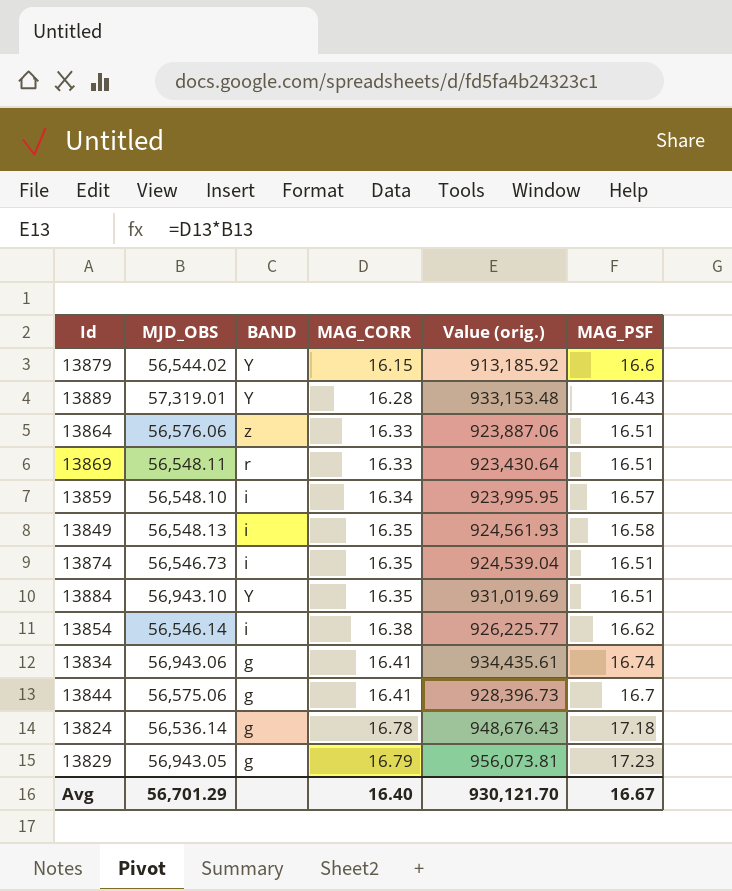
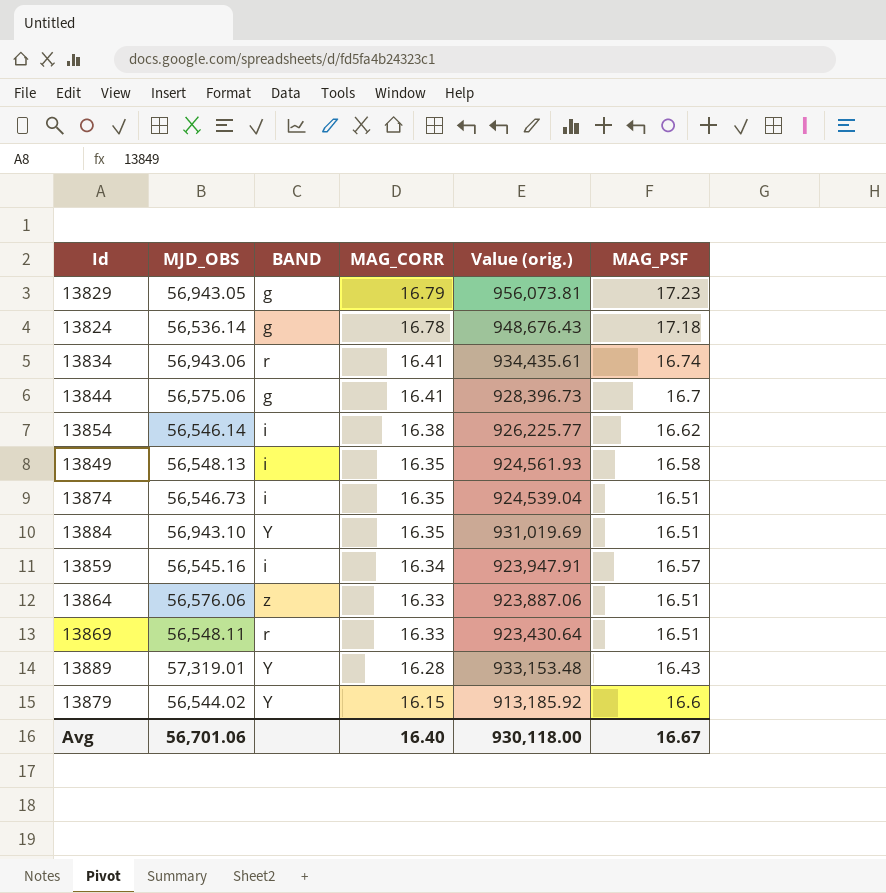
row order: MAG_CORR ascending -> MAG_CORR descending
13834 | BAND: g -> r
13859 | MJD_OBS: 56,548.10 -> 56,545.16
13859 | Value (orig.): 923,995.95 -> 923,947.91
Avg | MJD_OBS: 56,701.29 -> 56,701.06
Avg | Value (orig.): 930,121.70 -> 930,118.00

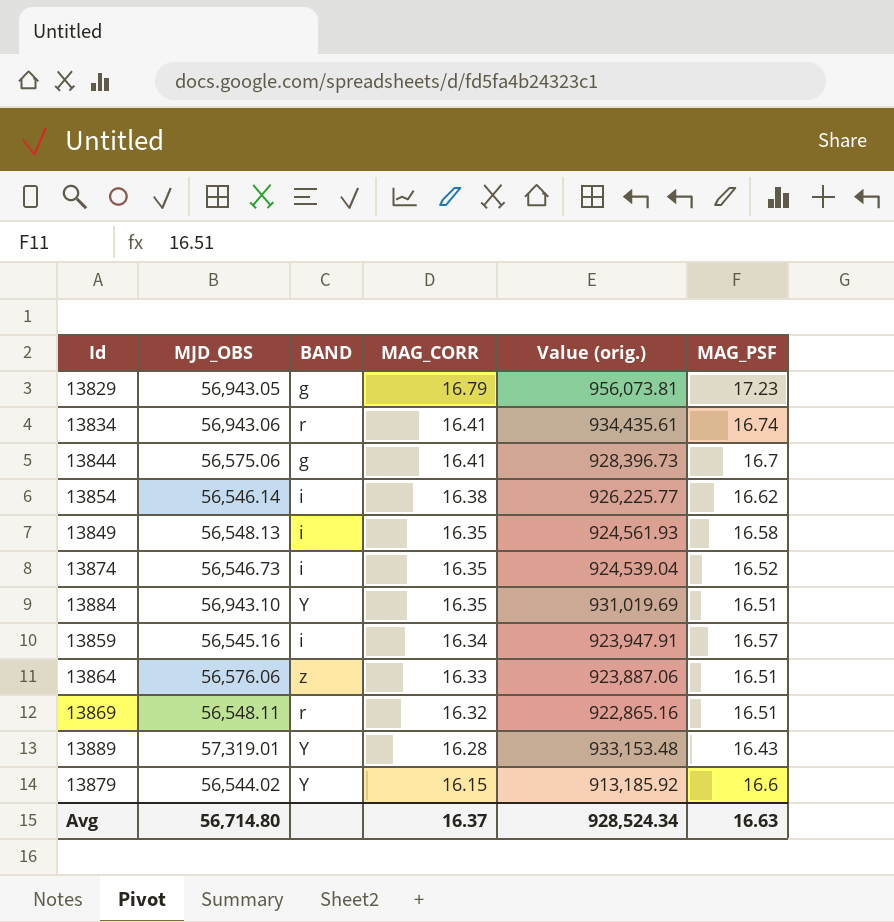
row 13824: 56,536.14 | g | 16.78 | 948,676.43 | 17.18 -> none
13874 | MAG_PSF: 16.51 -> 16.52
13869 | MAG_CORR: 16.33 -> 16.32
13869 | Value (orig.): 923,430.64 -> 922,865.16
Avg | MJD_OBS: 56,701.06 -> 56,714.80
Avg | MAG_CORR: 16.40 -> 16.37
Avg | Value (orig.): 930,118.00 -> 928,524.34
Avg | MAG_PSF: 16.67 -> 16.63

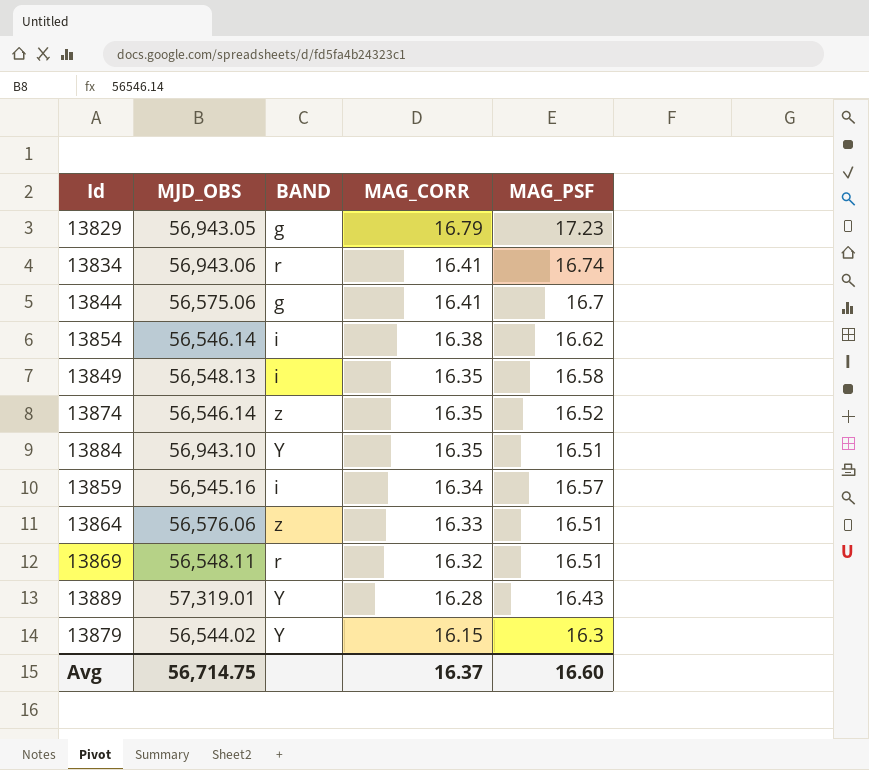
column Value (orig.) | formula: [MJD_OBS] * [MAG_CORR] -> none
13874 | MJD_OBS: 56,546.73 -> 56,546.14
13874 | BAND: i -> z
13879 | MAG_PSF: 16.6 -> 16.3
Avg | MJD_OBS: 56,714.80 -> 56,714.75
Avg | MAG_PSF: 16.63 -> 16.60

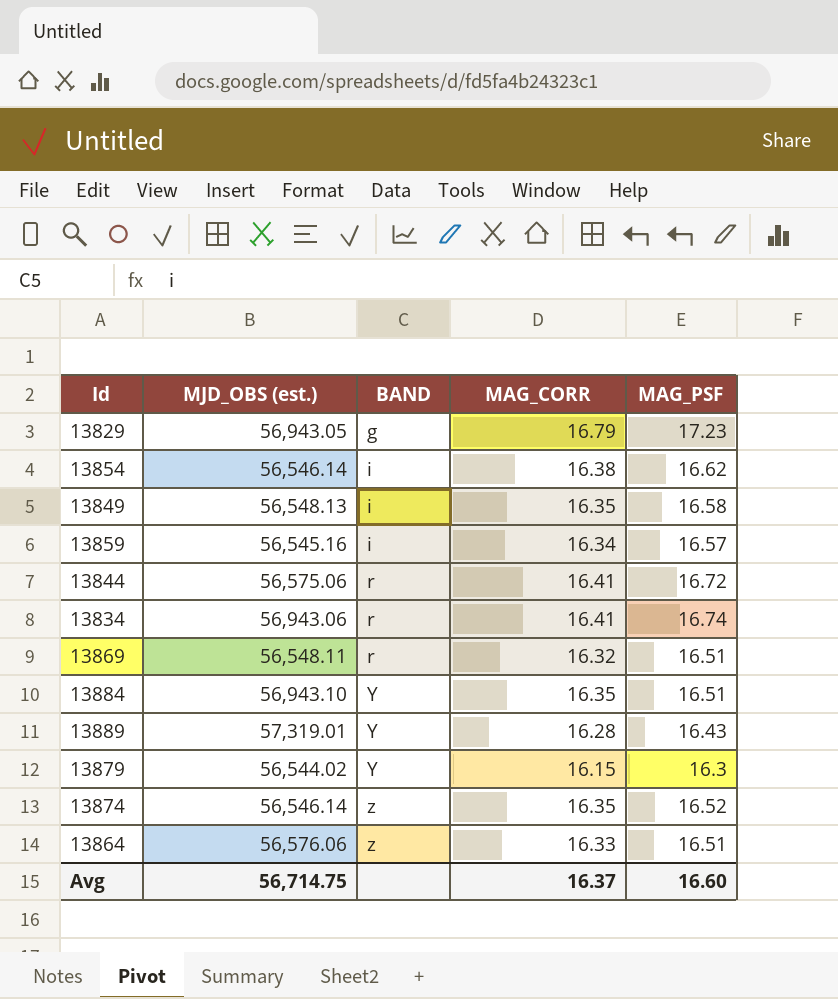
row order: MAG_CORR descending -> BAND ascending
column name: MJD_OBS -> MJD_OBS (est.)
13844 | BAND: g -> r
13844 | MAG_PSF: 16.7 -> 16.72

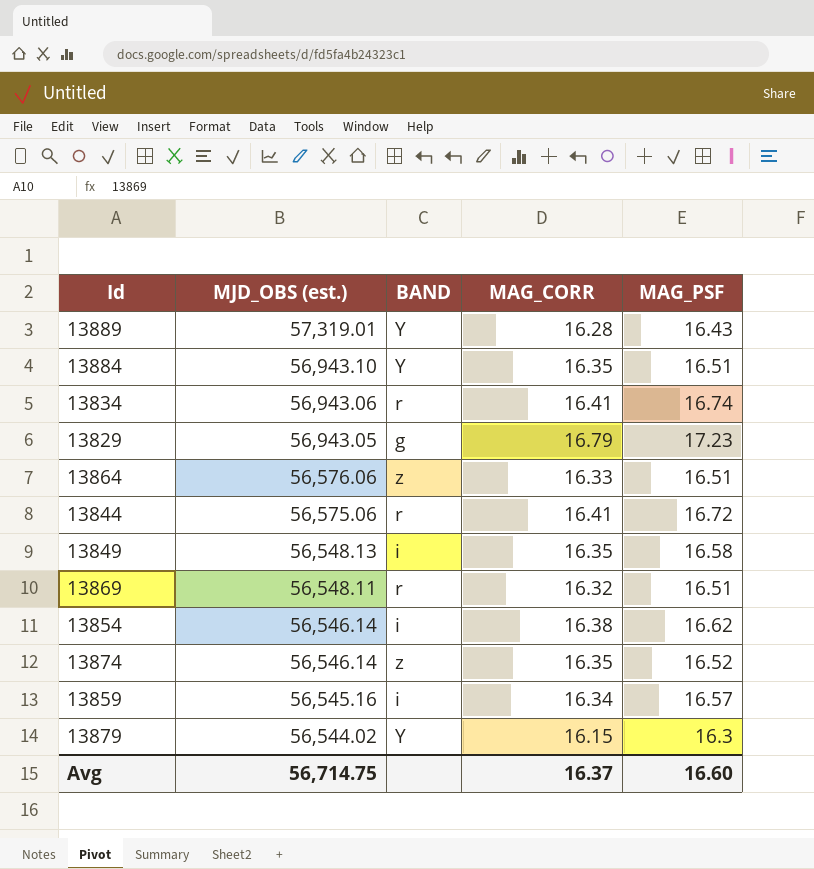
row order: BAND ascending -> MJD_OBS (est.) descending

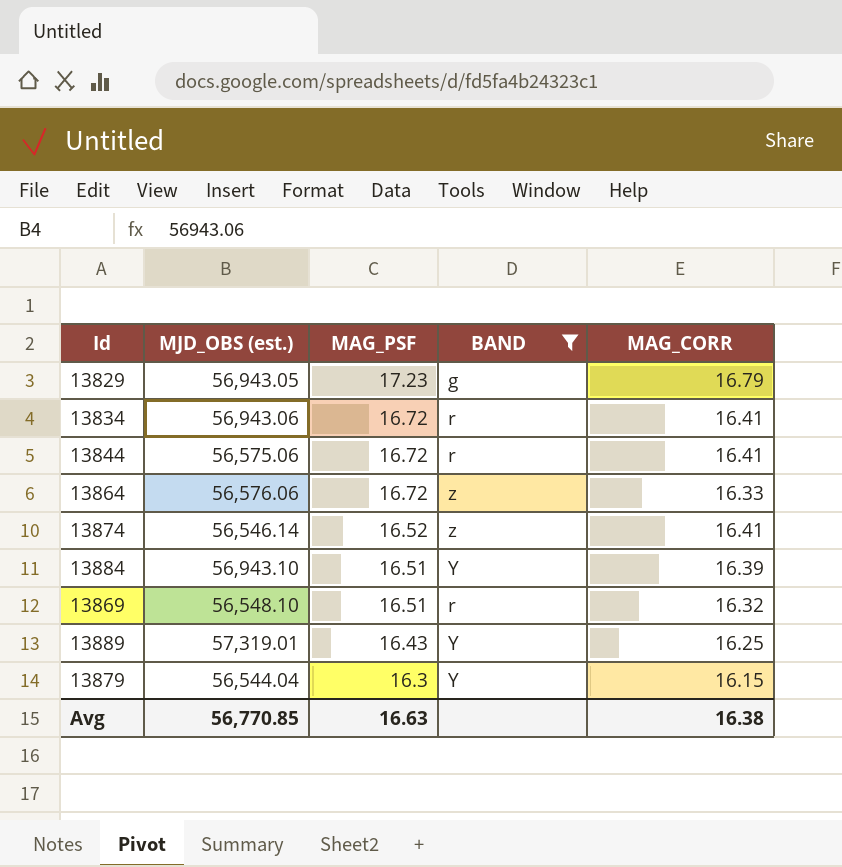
filter: none -> BAND != i
row order: MJD_OBS (est.) descending -> MAG_PSF descending
column MAG_PSF | position: 5 -> 3
13834 | MAG_PSF: 16.74 -> 16.72
13864 | MAG_PSF: 16.51 -> 16.72
13874 | MAG_CORR: 16.35 -> 16.41
13884 | MAG_CORR: 16.35 -> 16.39
13869 | MJD_OBS (est.): 56,548.11 -> 56,548.10
13889 | MAG_CORR: 16.28 -> 16.25
13879 | MJD_OBS (est.): 56,544.02 -> 56,544.04
Avg | MJD_OBS (est.): 56,714.75 -> 56,770.85
Avg | MAG_PSF: 16.60 -> 16.63
Avg | MAG_CORR: 16.37 -> 16.38

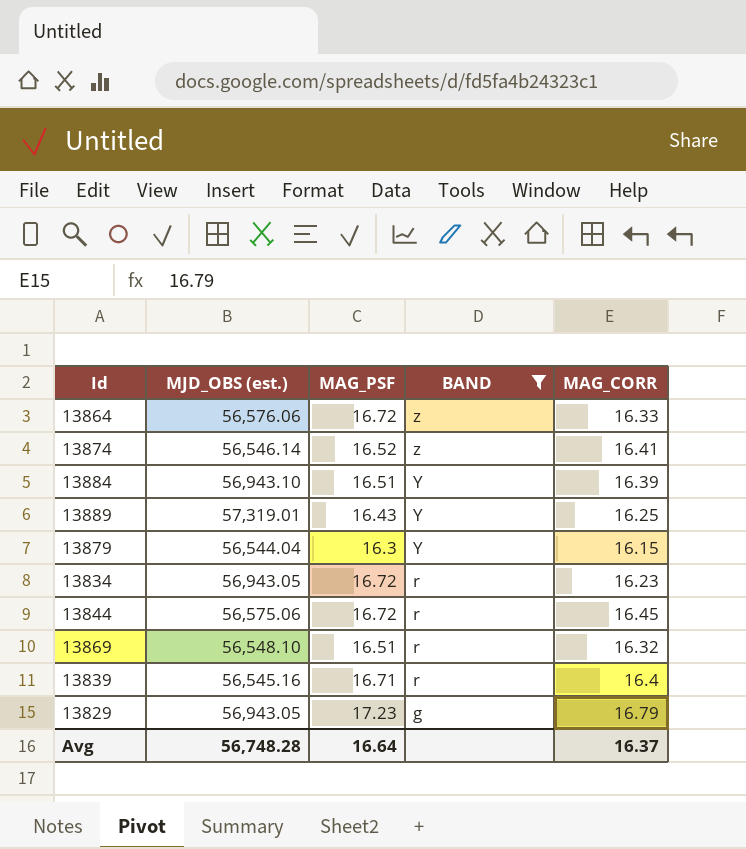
row order: MAG_PSF descending -> BAND descending
13834 | MJD_OBS (est.): 56,943.06 -> 56,943.05
13834 | MAG_CORR: 16.41 -> 16.23
13844 | MAG_CORR: 16.41 -> 16.45
row 13839: none -> 56,545.16 | 16.71 | r | 16.4
Avg | MJD_OBS (est.): 56,770.85 -> 56,748.28
Avg | MAG_PSF: 16.63 -> 16.64
Avg | MAG_CORR: 16.38 -> 16.37

